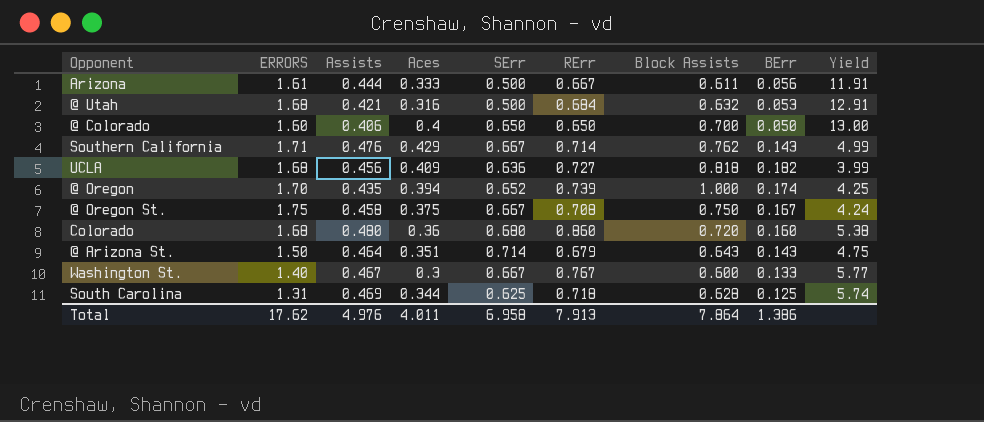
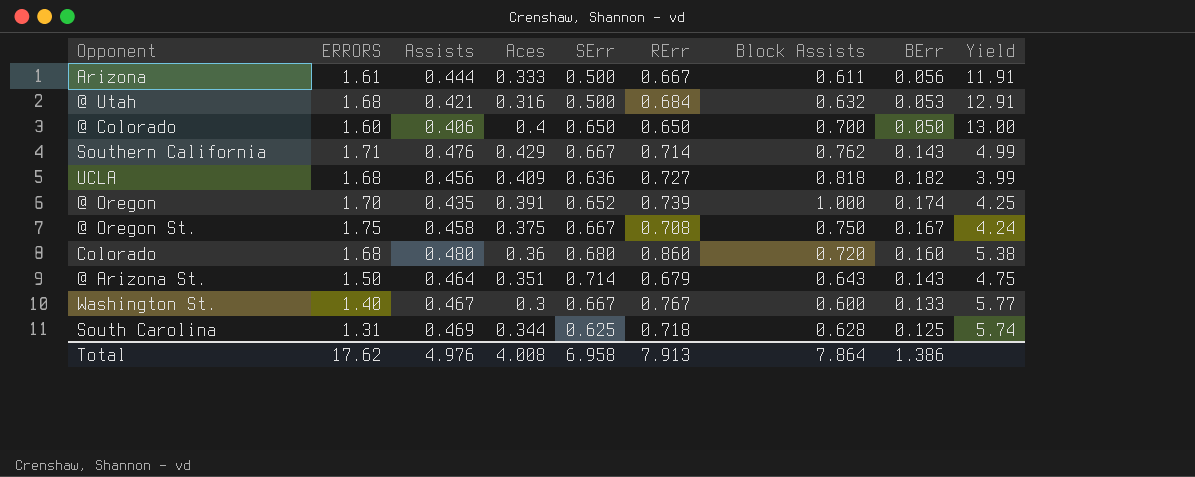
@ Oregon | Aces: 0.394 -> 0.391
Total | Aces: 4.011 -> 4.008

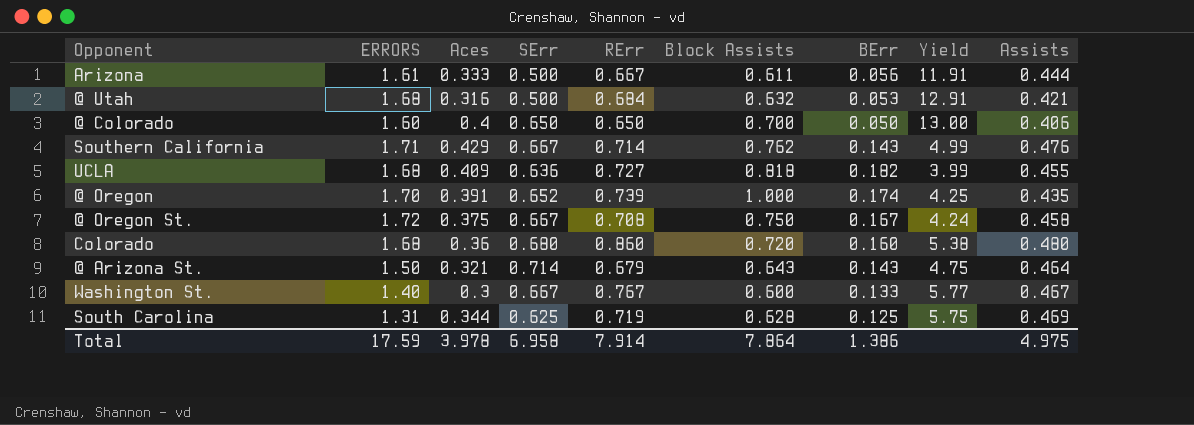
column Assists | position: 3 -> 9
UCLA | Assists: 0.456 -> 0.455
@ Oregon St. | ERRORS: 1.75 -> 1.72
@ Arizona St. | Aces: 0.351 -> 0.321
South Carolina | RErr: 0.718 -> 0.719
South Carolina | Yield: 5.74 -> 5.75
Total | ERRORS: 17.62 -> 17.59
Total | Aces: 4.008 -> 3.978
Total | RErr: 7.913 -> 7.914
Total | Assists: 4.976 -> 4.975

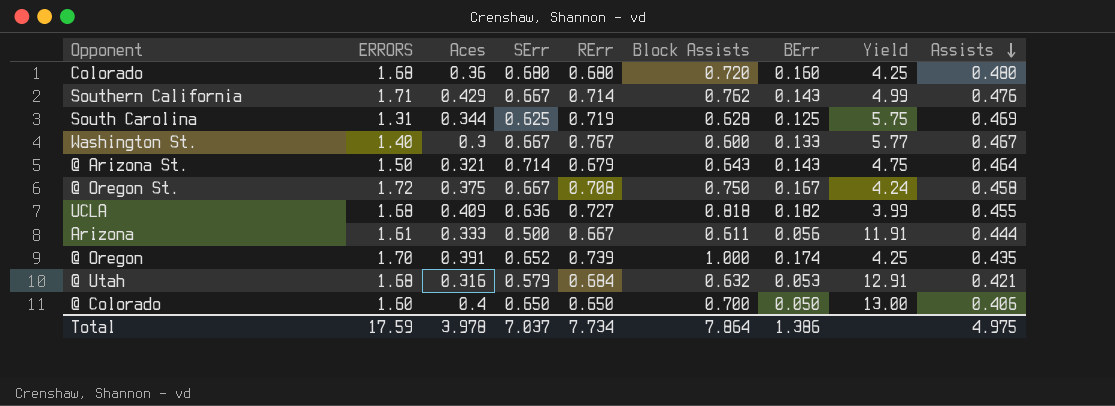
row order: none -> Assists descending
Colorado | RErr: 0.860 -> 0.680
Colorado | Yield: 5.38 -> 4.25
@ Utah | SErr: 0.500 -> 0.579
Total | SErr: 6.958 -> 7.037
Total | RErr: 7.914 -> 7.734

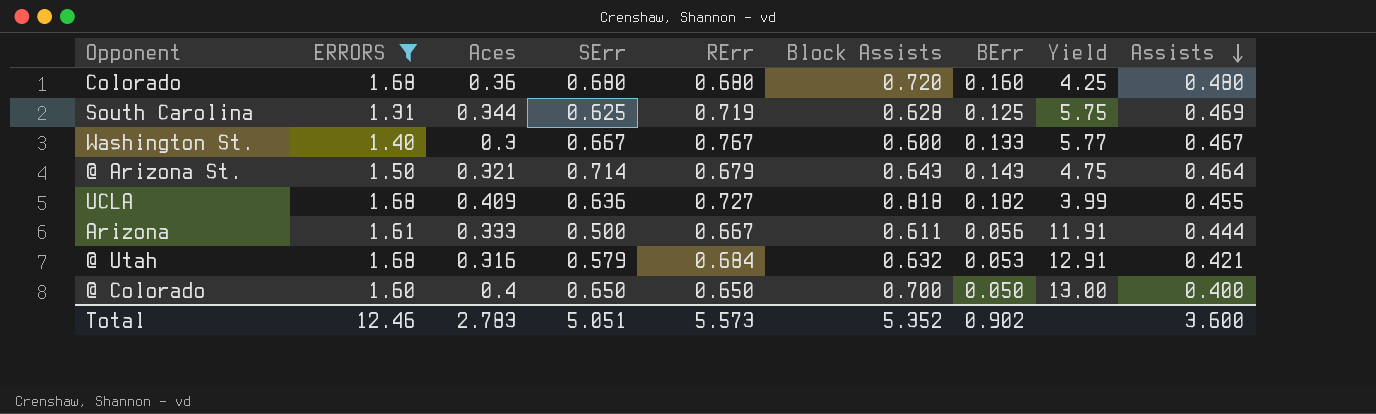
filter: none -> ERRORS <= 1.68
@ Colorado | Assists: 0.406 -> 0.400
Total | ERRORS: 17.59 -> 12.46
Total | Aces: 3.978 -> 2.783
Total | SErr: 7.037 -> 5.051
Total | RErr: 7.734 -> 5.573
Total | Block Assists: 7.864 -> 5.352
Total | BErr: 1.386 -> 0.902
Total | Assists: 4.975 -> 3.600

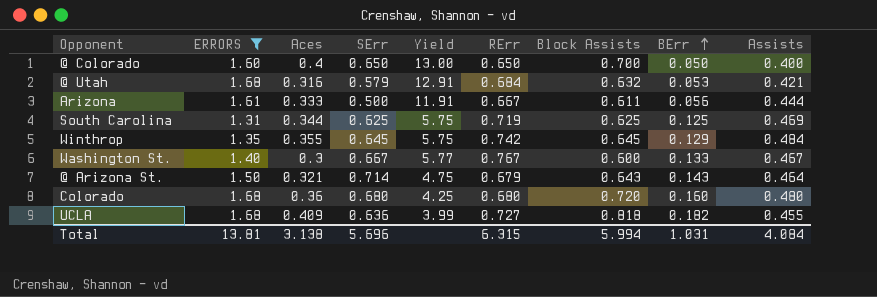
row order: Assists descending -> BErr ascending
column Yield | position: 8 -> 5
South Carolina | Block Assists: 0.628 -> 0.625
row Winthrop: none -> 1.35 | 0.355 | 0.645 | 5.75 | 0.742 | 0.645 | 0.129 | 0.484
Total | ERRORS: 12.46 -> 13.81
Total | Aces: 2.783 -> 3.138
Total | SErr: 5.051 -> 5.696
Total | RErr: 5.573 -> 6.315
Total | Block Assists: 5.352 -> 5.994
Total | BErr: 0.902 -> 1.031
Total | Assists: 3.600 -> 4.084

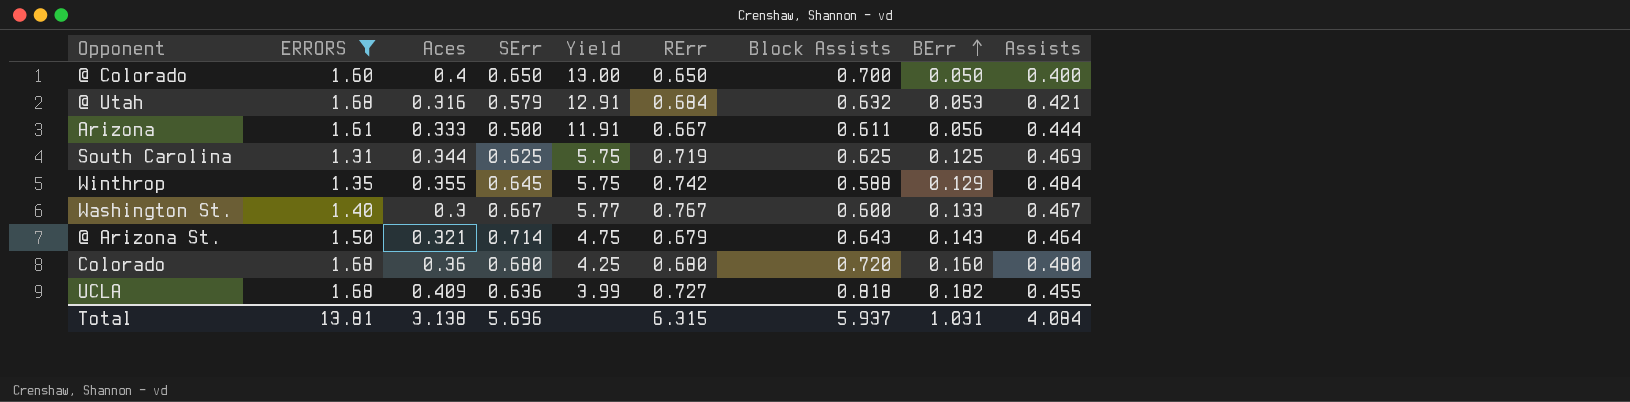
Winthrop | Block Assists: 0.645 -> 0.588
Total | Block Assists: 5.994 -> 5.937

